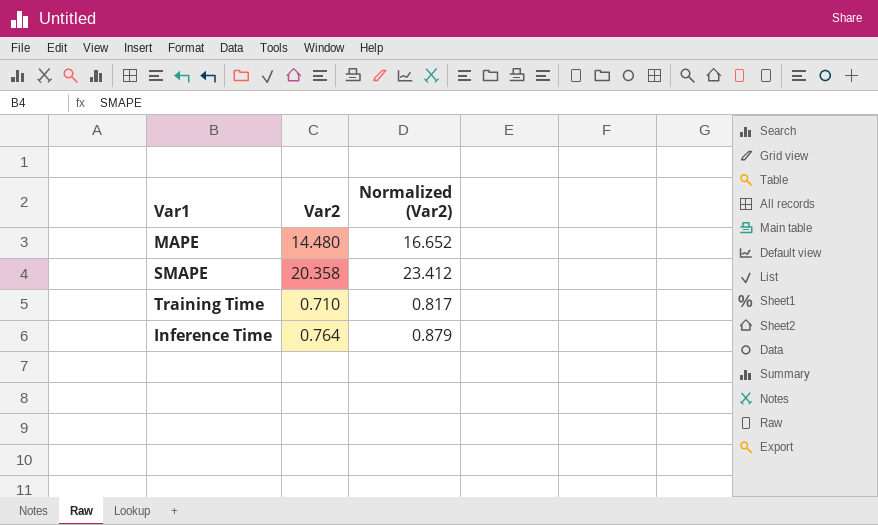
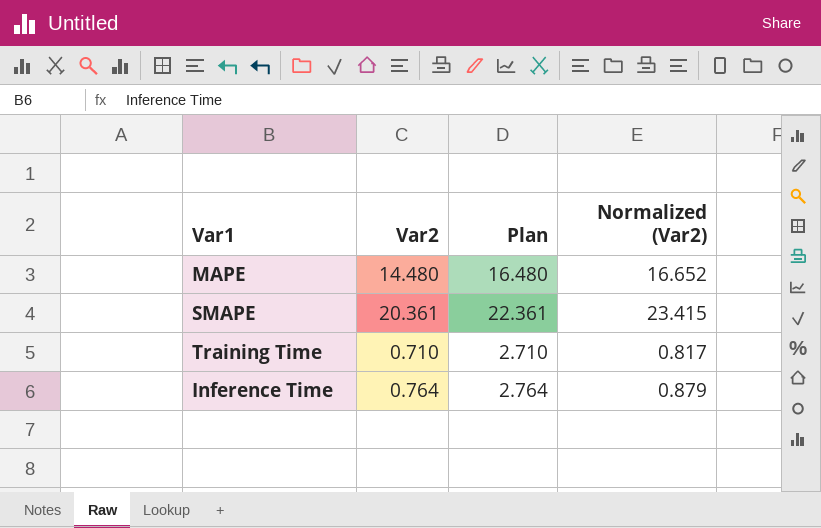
column Plan | formula: none -> [Var2] + 2
SMAPE | Var2: 20.358 -> 20.361
SMAPE | Normalized (Var2): 23.412 -> 23.415

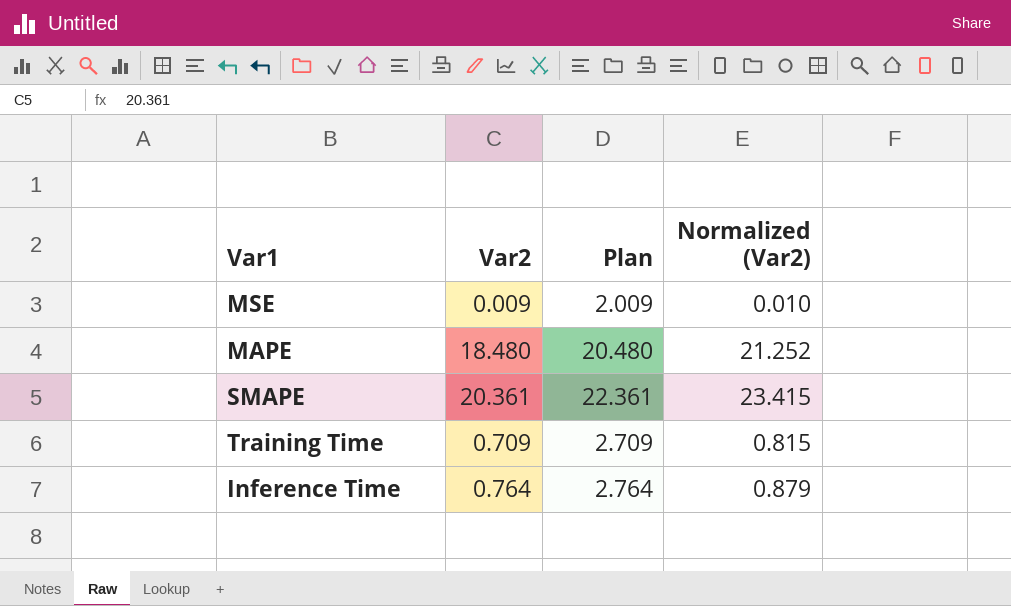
row MSE: none -> 0.009 | 2.009 | 0.010
MAPE | Var2: 14.480 -> 18.480
MAPE | Plan: 16.480 -> 20.480
MAPE | Normalized (Var2): 16.652 -> 21.252
Training Time | Var2: 0.710 -> 0.709
Training Time | Plan: 2.710 -> 2.709
Training Time | Normalized (Var2): 0.817 -> 0.815

